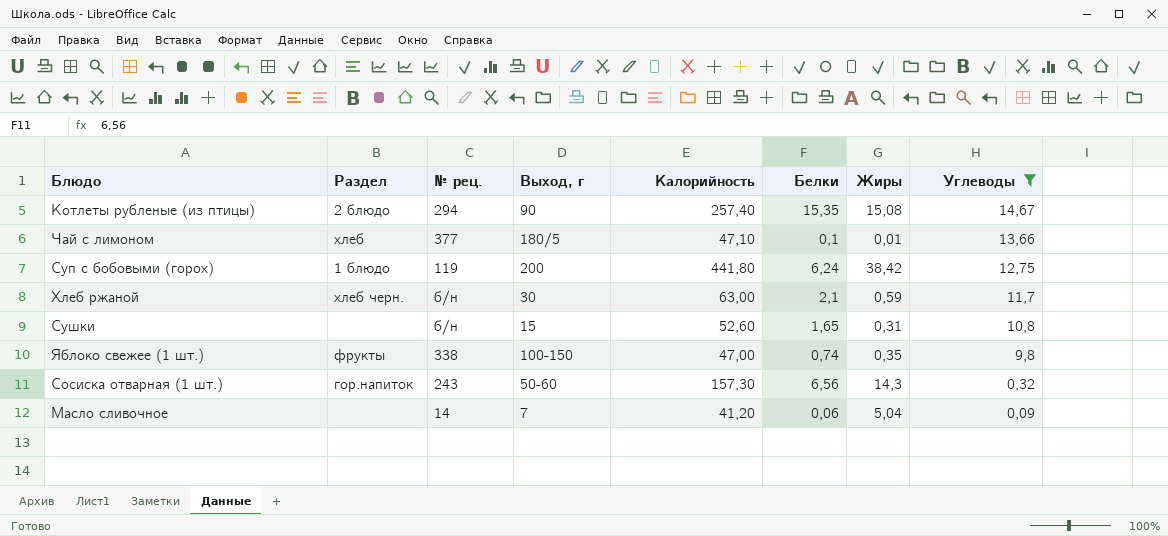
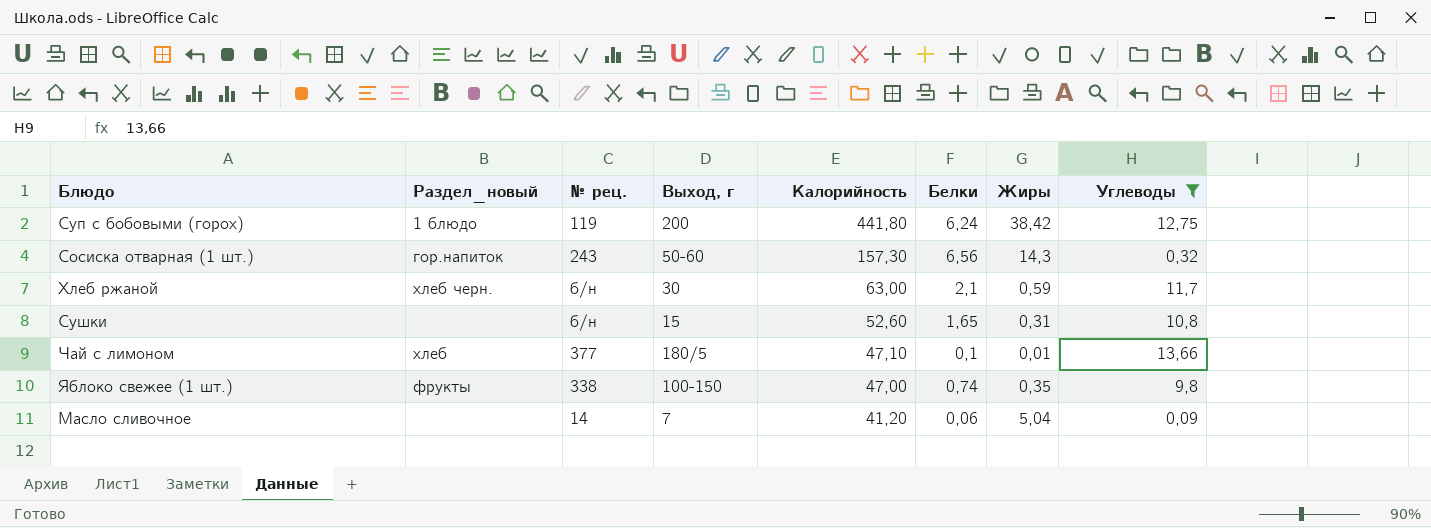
row order: Углеводы descending -> Калорийность descending
column name: Раздел -> Раздел_новый
row Котлеты рубленые (из птицы): 2 блюдо | 294 | 90 | 257,40 | 15,35 | 15,08 | 14,67 -> none

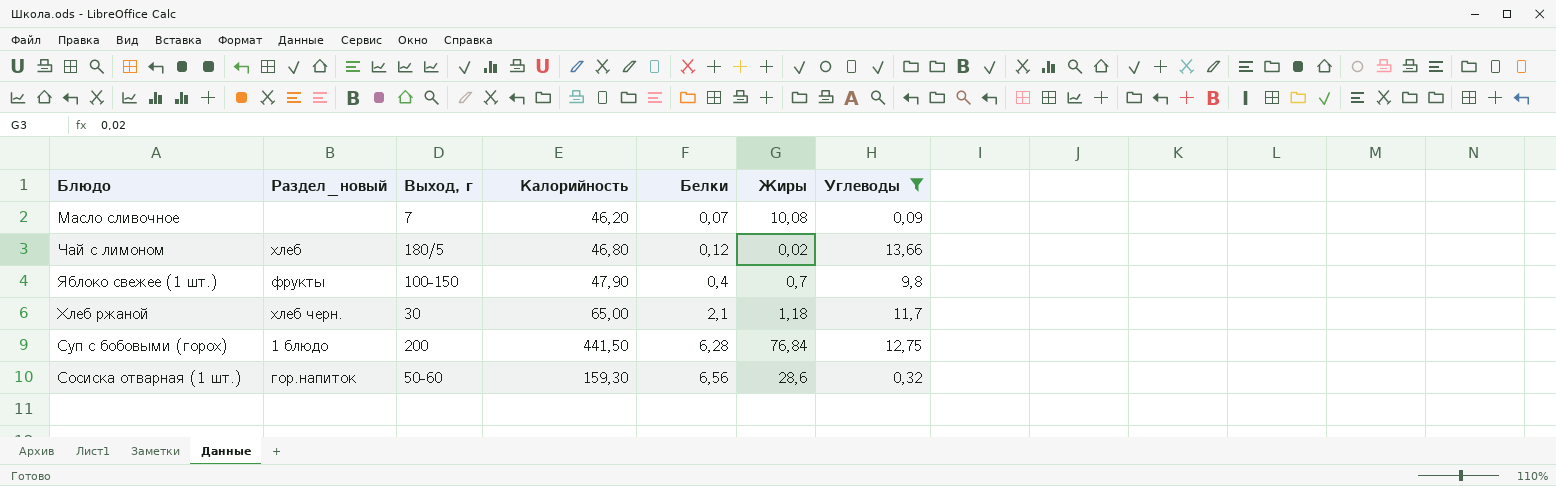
row order: Калорийность descending -> Белки ascending
column № рец. | position: 3 -> none
row Сушки: none | б/н | 15 | 52,60 | 1,65 | 0,31 | 10,8 -> none
Масло сливочное | Калорийность: 41,20 -> 46,20
Масло сливочное | Белки: 0,06 -> 0,07
Масло сливочное | Жиры: 5,04 -> 10,08
Чай с лимоном | Калорийность: 47,10 -> 46,80
Чай с лимоном | Белки: 0,1 -> 0,12
Чай с лимоном | Жиры: 0,01 -> 0,02
Яблоко свежее (1 шт.) | Калорийность: 47,00 -> 47,90
Яблоко свежее (1 шт.) | Белки: 0,74 -> 0,4
Яблоко свежее (1 шт.) | Жиры: 0,35 -> 0,7
Хлеб ржаной | Калорийность: 63,00 -> 65,00
Хлеб ржаной | Жиры: 0,59 -> 1,18
Суп с бобовыми (горох) | Калорийность: 441,80 -> 441,50
Суп с бобовыми (горох) | Белки: 6,24 -> 6,28
Суп с бобовыми (горох) | Жиры: 38,42 -> 76,84
Сосиска отварная (1 шт.) | Калорийность: 157,30 -> 159,30
Сосиска отварная (1 шт.) | Жиры: 14,3 -> 28,6

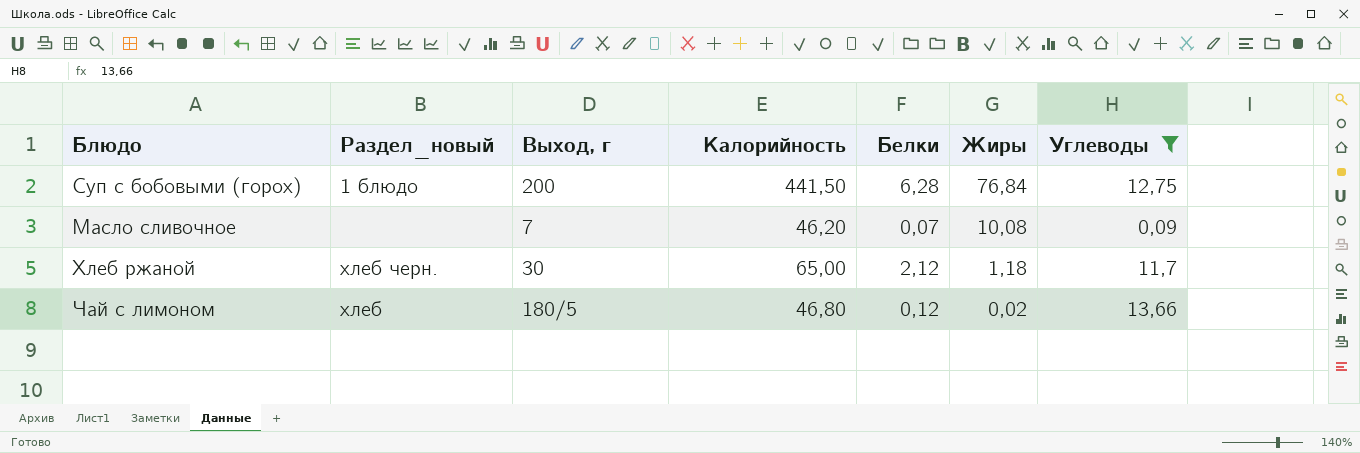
row order: Белки ascending -> Жиры descending
row Яблоко свежее (1 шт.): фрукты | 100-150 | 47,90 | 0,4 | 0,7 | 9,8 -> none
row Сосиска отварная (1 шт.): гор.напиток | 50-60 | 159,30 | 6,56 | 28,6 | 0,32 -> none
Хлеб ржаной | Белки: 2,1 -> 2,12

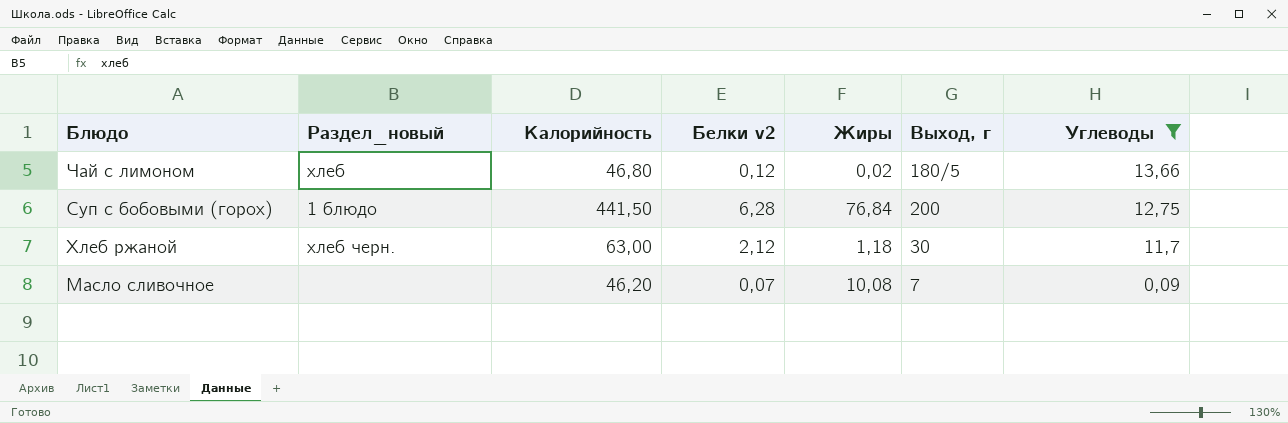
row order: Жиры descending -> Углеводы descending
column name: Белки -> Белки v2
column Выход, г | position: 3 -> 6
Хлеб ржаной | Калорийность: 65,00 -> 63,00

